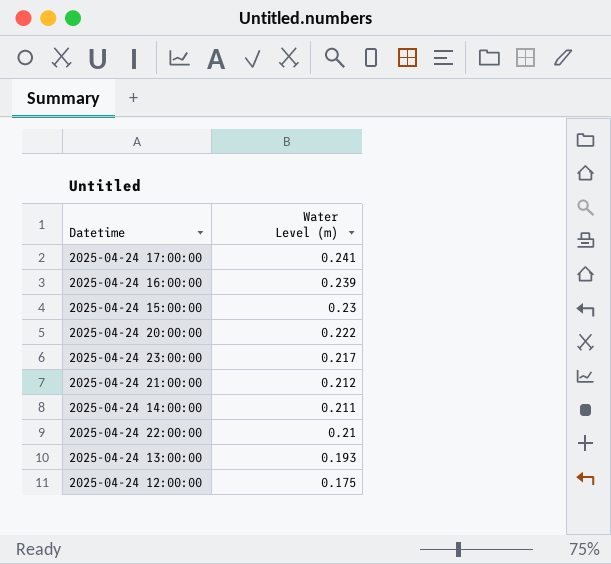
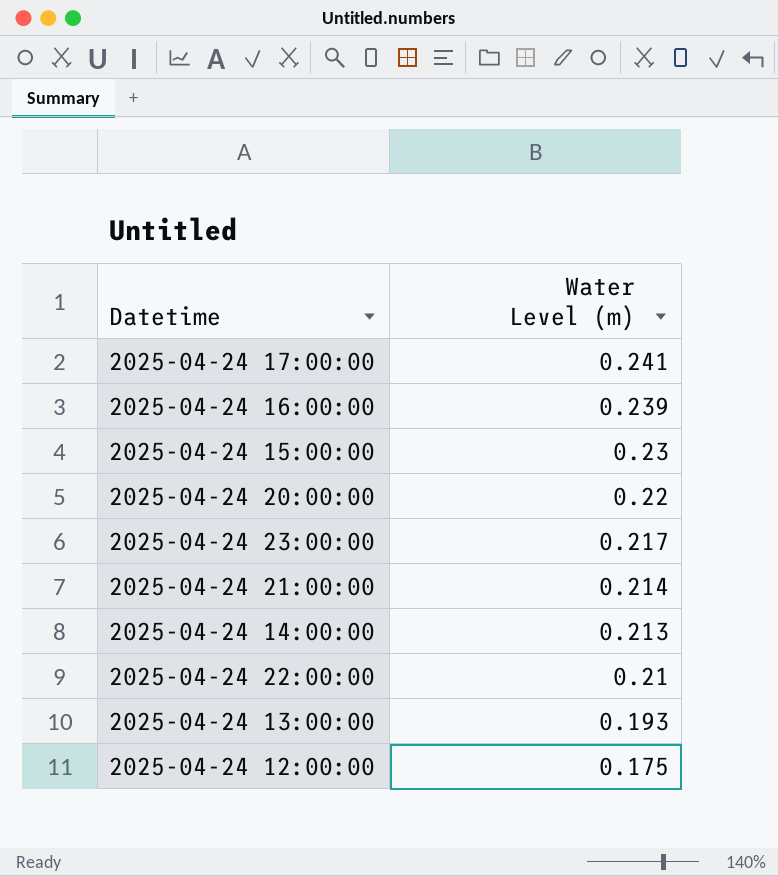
2025-04-24 20:00:00 | Water Level (m): 0.222 -> 0.22
2025-04-24 21:00:00 | Water Level (m): 0.212 -> 0.214
2025-04-24 14:00:00 | Water Level (m): 0.211 -> 0.213

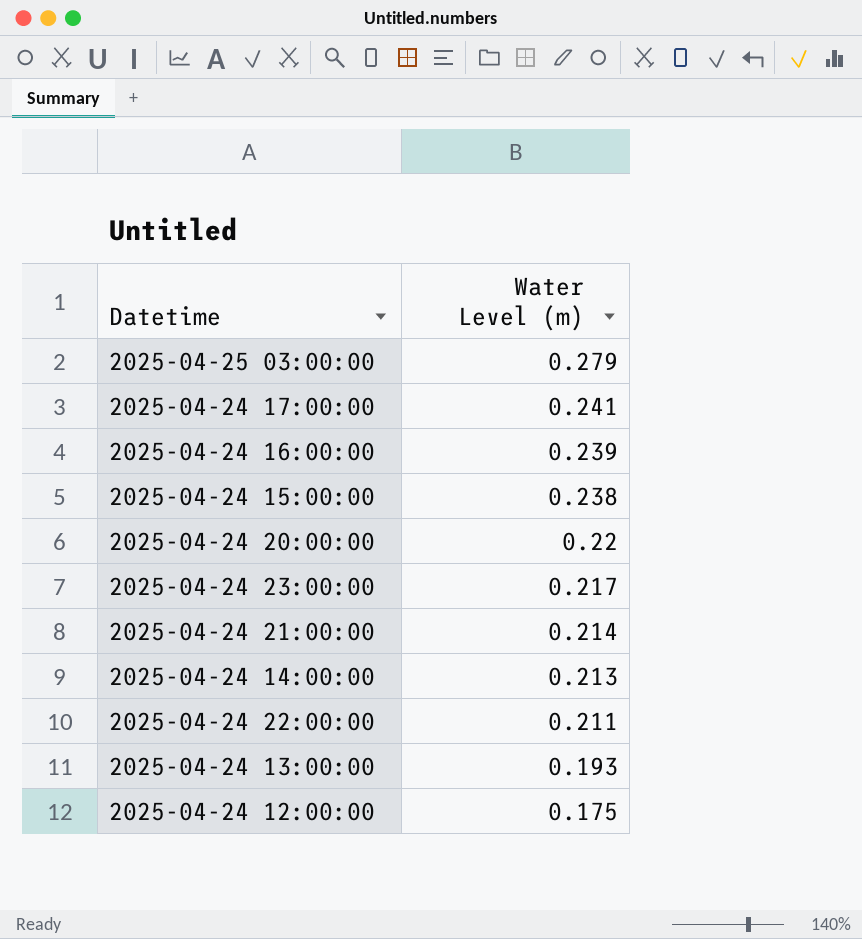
row 2025-04-25 03:00:00: none -> 0.279
2025-04-24 15:00:00 | Water Level (m): 0.23 -> 0.238
2025-04-24 22:00:00 | Water Level (m): 0.21 -> 0.211

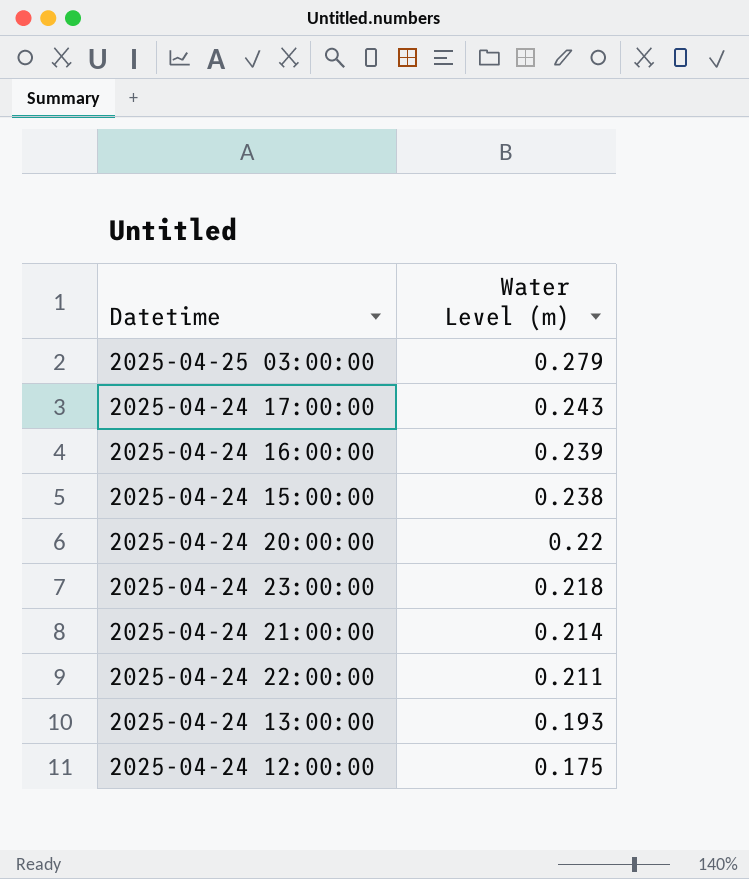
row 2025-04-24 14:00:00: 0.213 -> none
2025-04-24 17:00:00 | Water Level (m): 0.241 -> 0.243
2025-04-24 23:00:00 | Water Level (m): 0.217 -> 0.218

